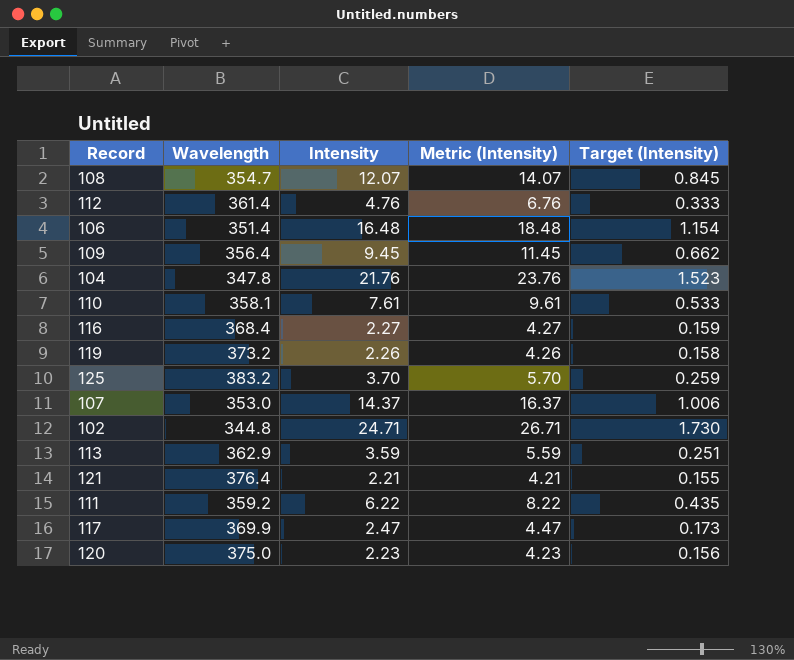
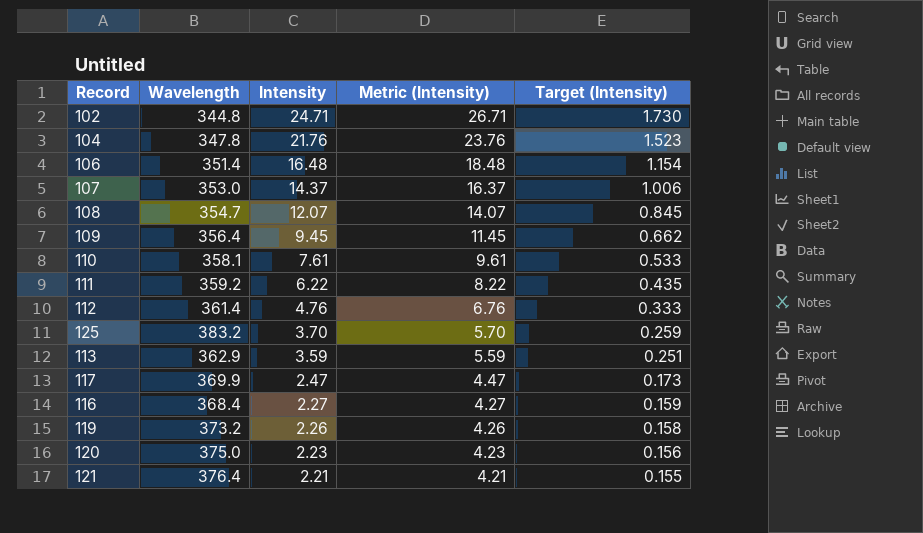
row order: none -> Intensity descending

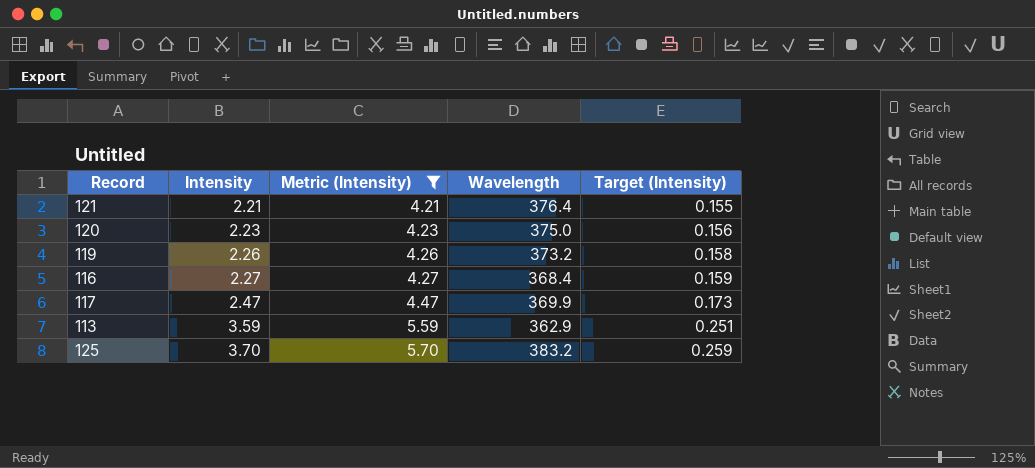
filter: none -> Metric (Intensity) <= 5.70
row order: Intensity descending -> Intensity ascending
column Wavelength | position: 2 -> 4

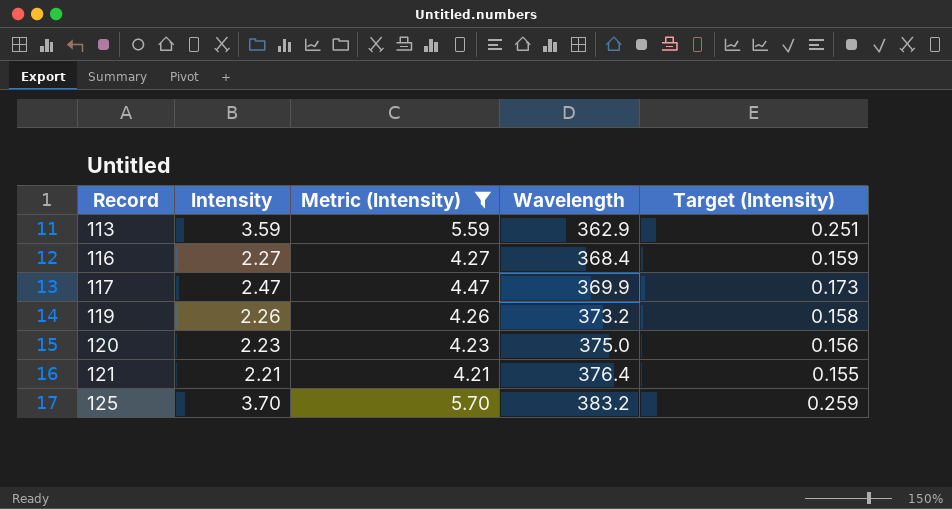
row order: Intensity ascending -> Record ascending

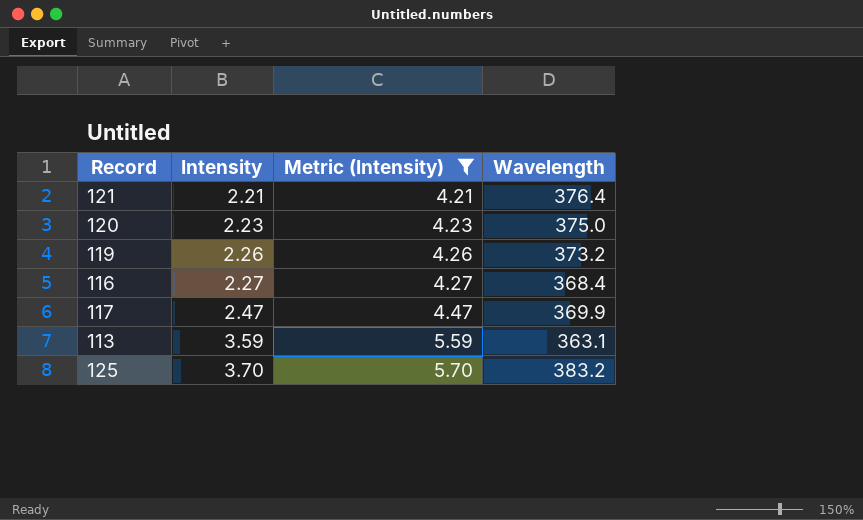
row order: Record ascending -> Intensity ascending
column Target (Intensity) | formula: [Intensity] * 0.07 -> none
113 | Wavelength: 362.9 -> 363.1

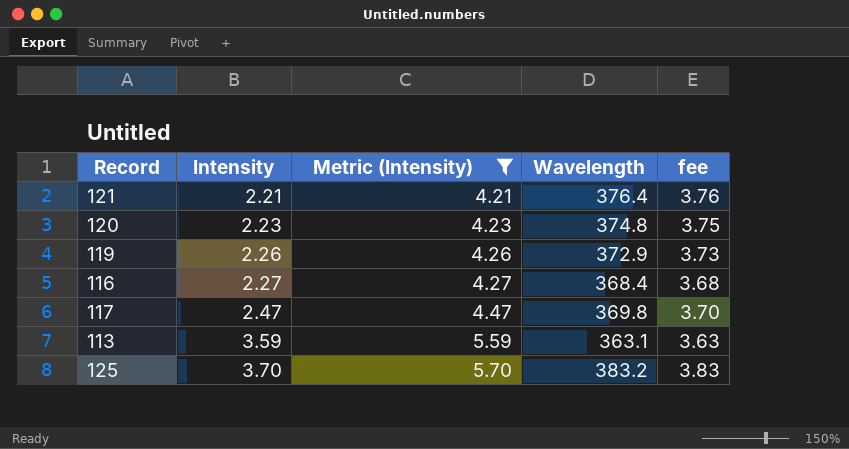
column fee | formula: none -> [Wavelength] * 0.01
120 | Wavelength: 375.0 -> 374.8
119 | Wavelength: 373.2 -> 372.9
117 | Wavelength: 369.9 -> 369.8

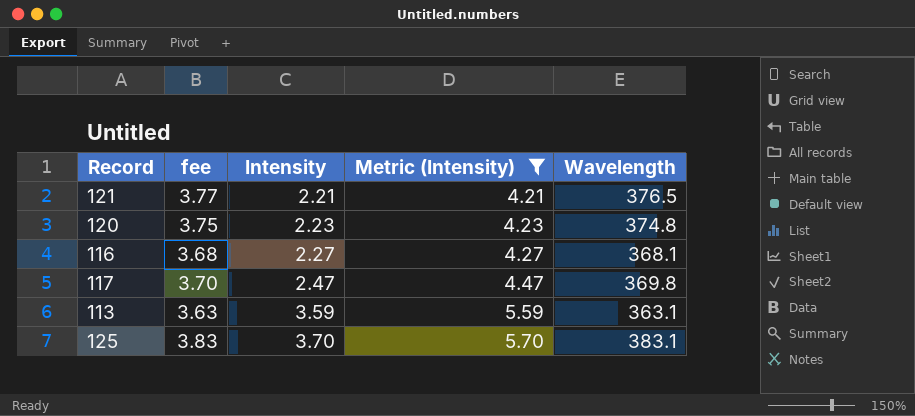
column fee | position: 5 -> 2
row 119: 2.26 | 4.26 | 372.9 | 3.73 -> none
121 | fee: 3.76 -> 3.77
121 | Wavelength: 376.4 -> 376.5
116 | Wavelength: 368.4 -> 368.1
125 | Wavelength: 383.2 -> 383.1

